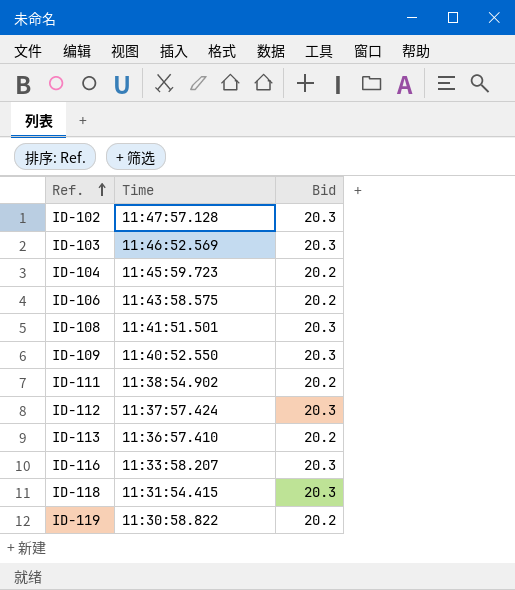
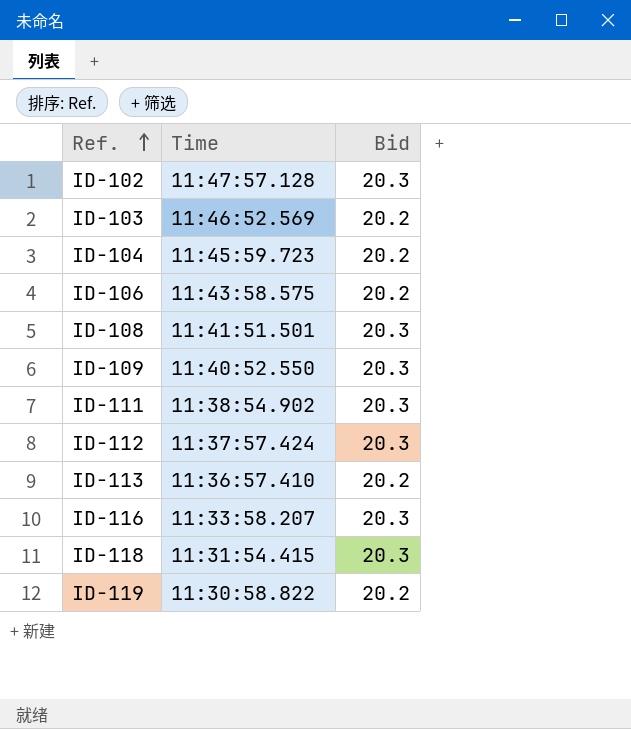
ID-103 | Bid: 20.3 -> 20.2
ID-111 | Bid: 20.2 -> 20.3

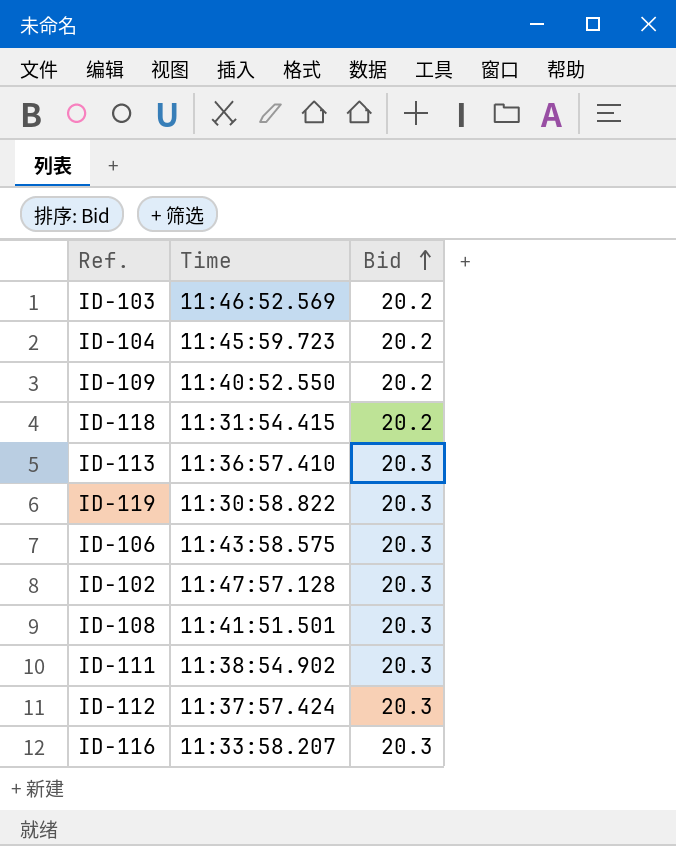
row order: Ref. ascending -> Bid ascending
ID-109 | Bid: 20.3 -> 20.2
ID-118 | Bid: 20.3 -> 20.2
ID-113 | Bid: 20.2 -> 20.3
ID-119 | Bid: 20.2 -> 20.3
ID-106 | Bid: 20.2 -> 20.3

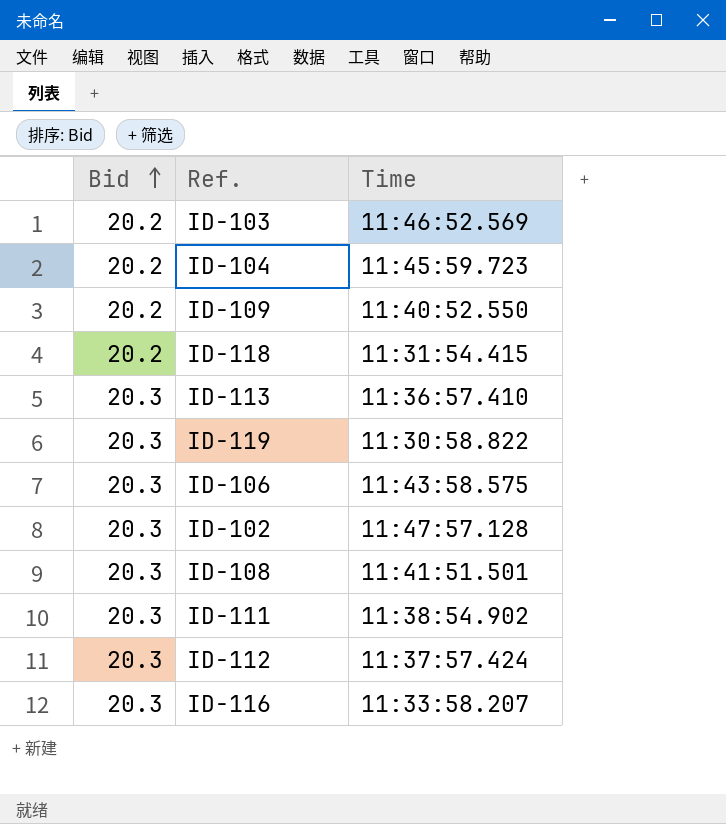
column Bid | position: 3 -> 1

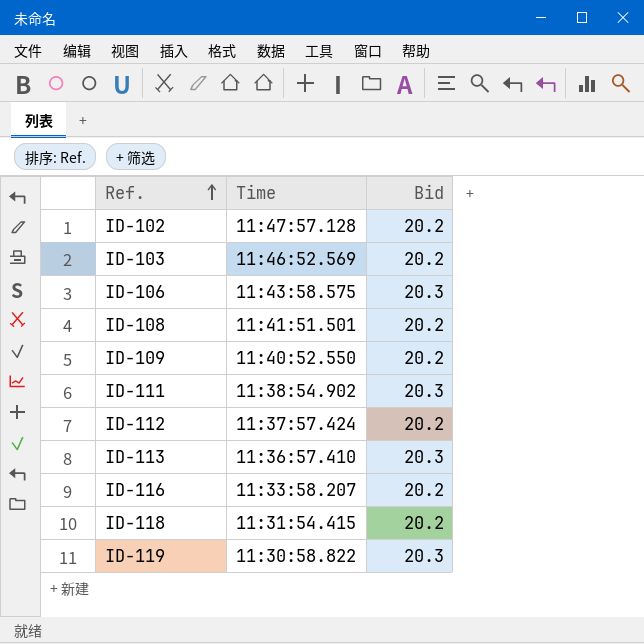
row order: Bid ascending -> Ref. ascending
column Bid | position: 1 -> 3
row ID-104: 20.2 | 11:45:59.723 -> none
ID-102 | Bid: 20.3 -> 20.2
ID-108 | Bid: 20.3 -> 20.2
ID-112 | Bid: 20.3 -> 20.2
ID-116 | Bid: 20.3 -> 20.2

